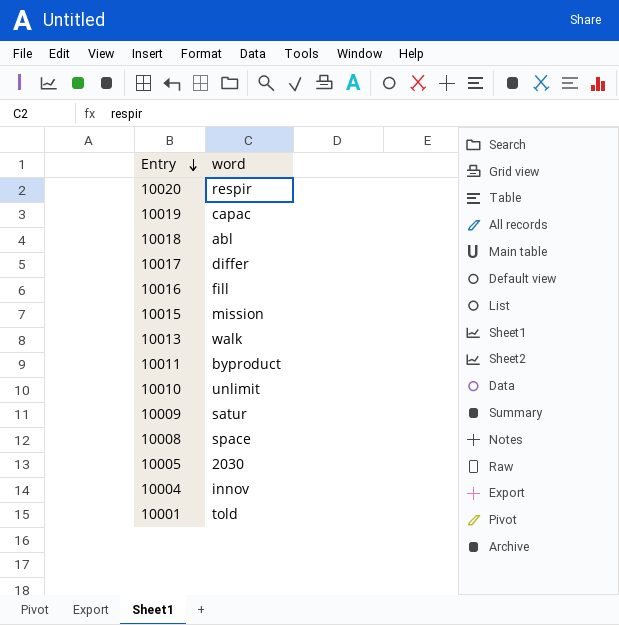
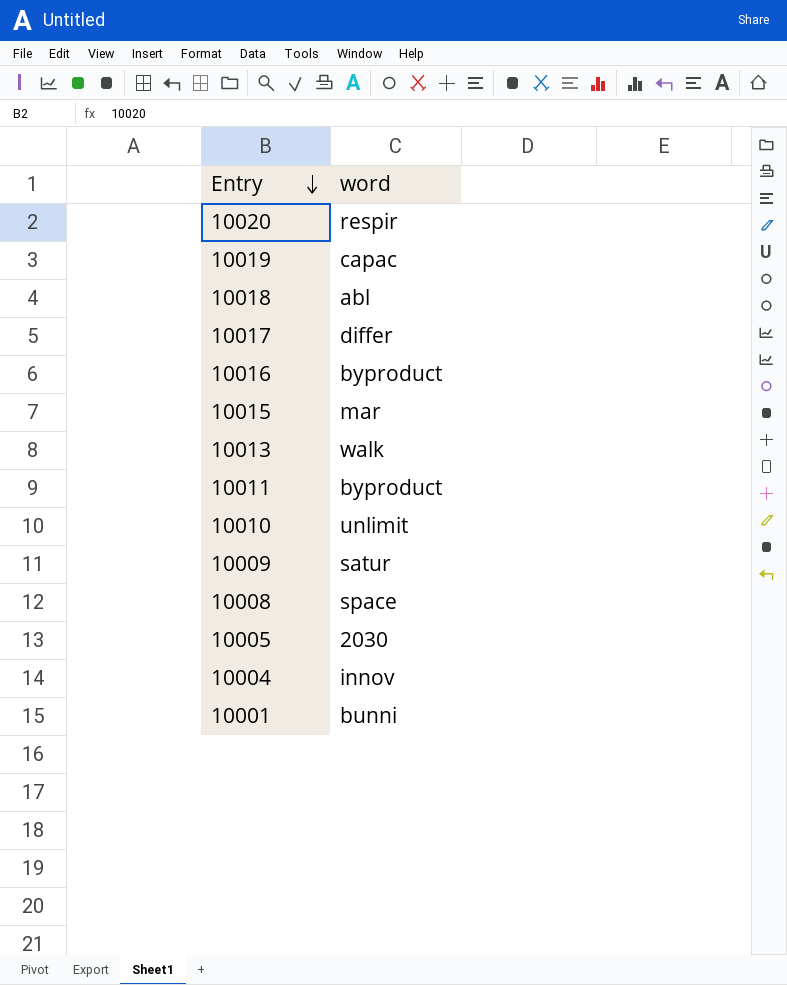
10016 | word: fill -> byproduct
10015 | word: mission -> mar
10001 | word: told -> bunni

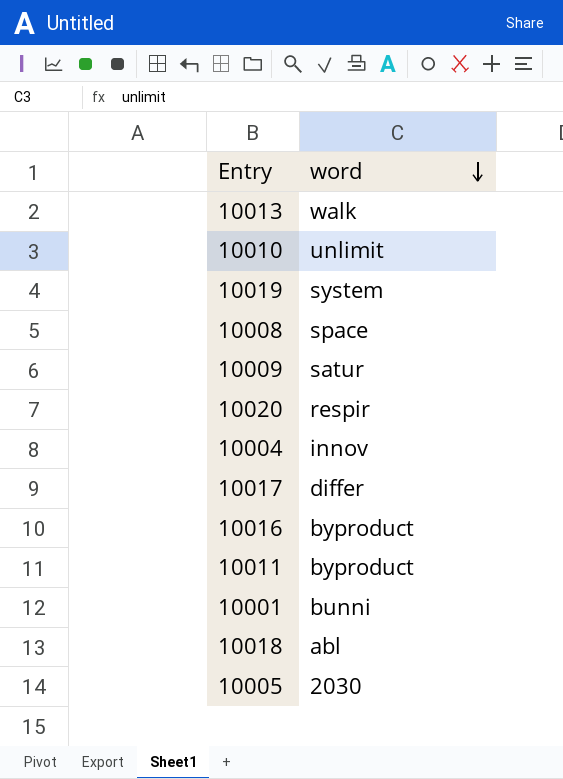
row order: Entry descending -> word descending
row 10015: mar -> none
10019 | word: capac -> system

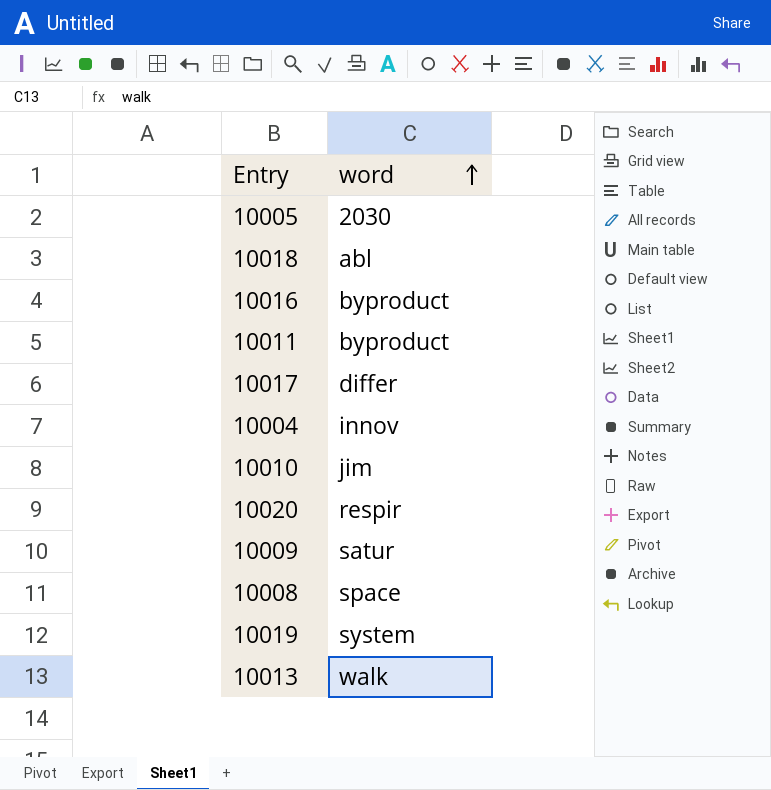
row order: word descending -> word ascending
row 10001: bunni -> none
10010 | word: unlimit -> jim

